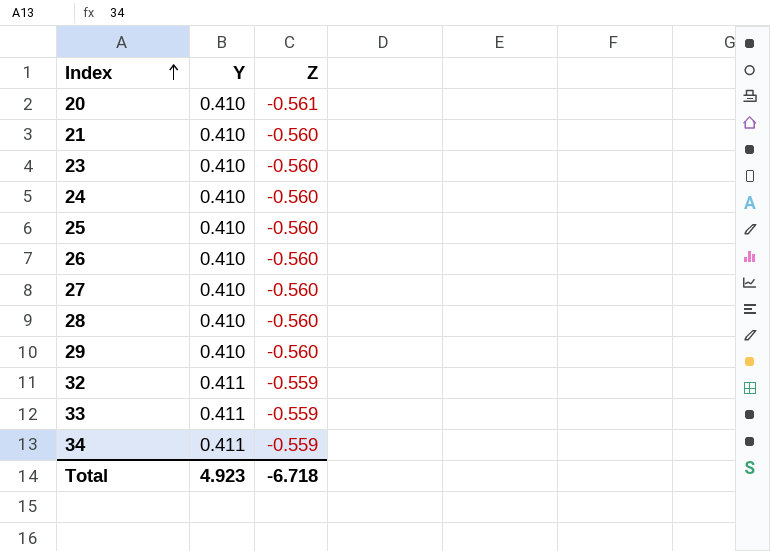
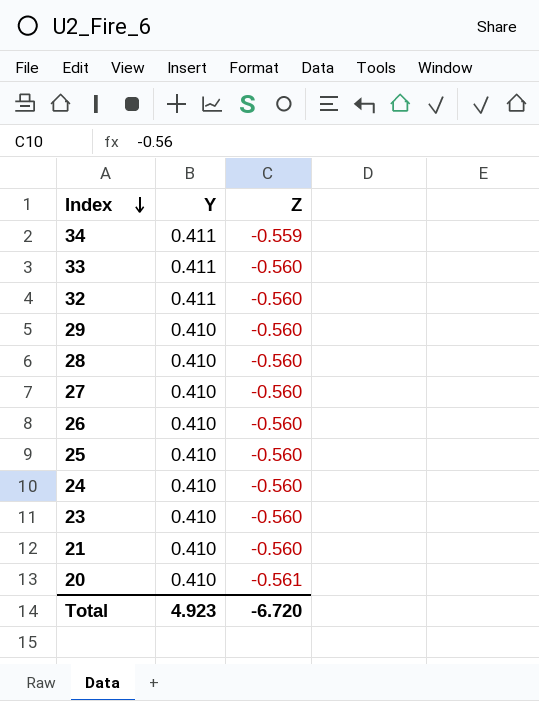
row order: Index ascending -> Index descending
33 | Z: -0.559 -> -0.560
32 | Z: -0.559 -> -0.560
Total | Z: -6.718 -> -6.720

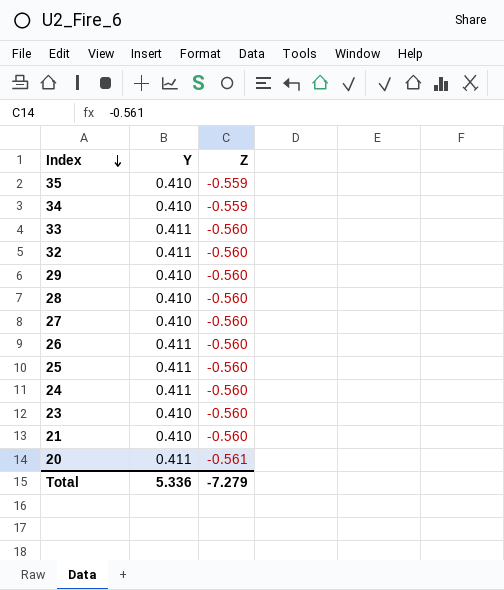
row 35: none -> 0.410 | -0.559
34 | Y: 0.411 -> 0.410
26 | Y: 0.410 -> 0.411
25 | Y: 0.410 -> 0.411
24 | Y: 0.410 -> 0.411
20 | Y: 0.410 -> 0.411
Total | Y: 4.923 -> 5.336
Total | Z: -6.720 -> -7.279

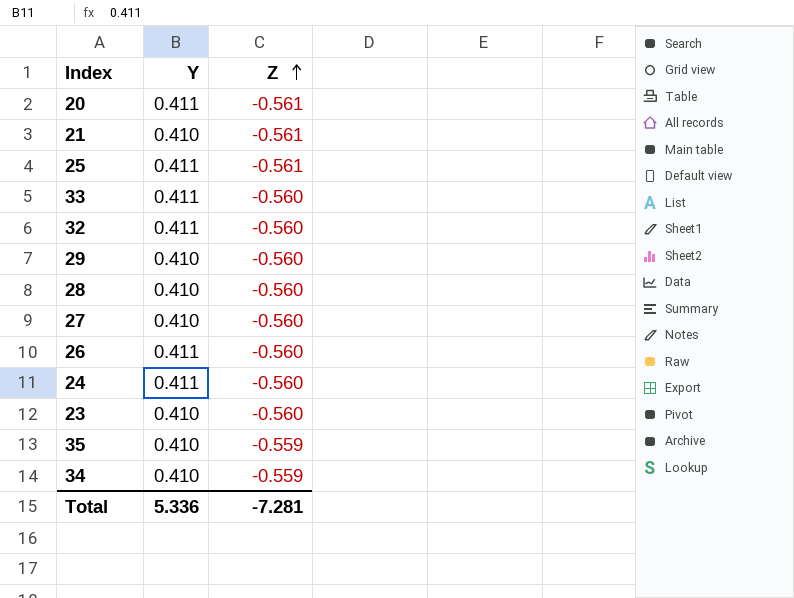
row order: Index descending -> Z ascending
21 | Z: -0.560 -> -0.561
25 | Z: -0.560 -> -0.561
Total | Z: -7.279 -> -7.281

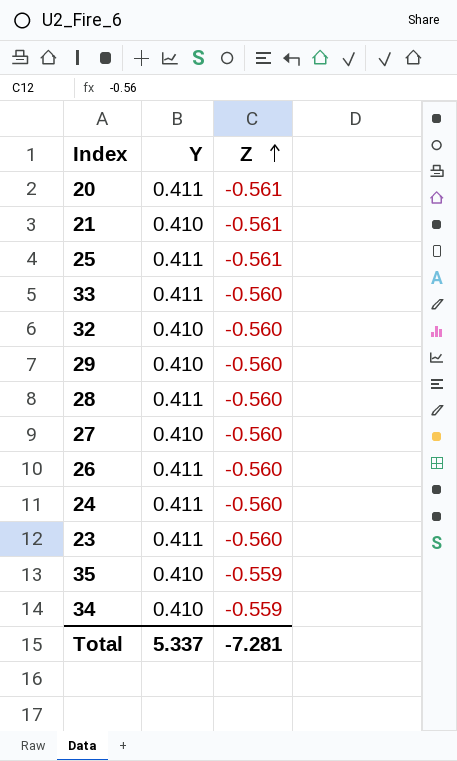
32 | Y: 0.411 -> 0.410
28 | Y: 0.410 -> 0.411
23 | Y: 0.410 -> 0.411
Total | Y: 5.336 -> 5.337

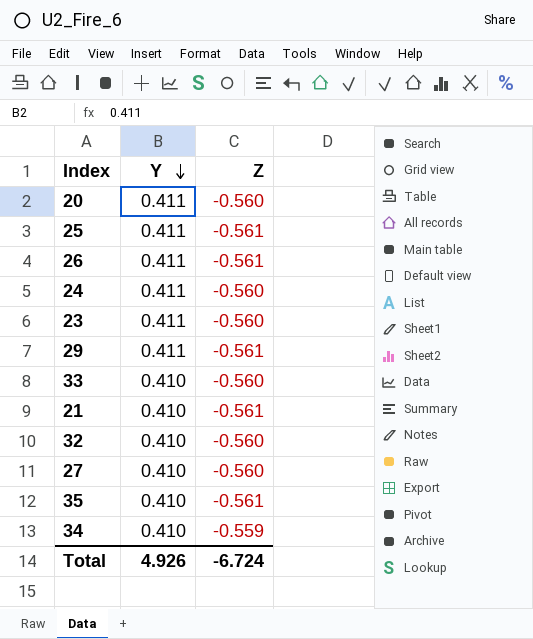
row order: Z ascending -> Y descending
row 28: 0.411 | -0.560 -> none
20 | Z: -0.561 -> -0.560
26 | Z: -0.560 -> -0.561
29 | Y: 0.410 -> 0.411
29 | Z: -0.560 -> -0.561
33 | Y: 0.411 -> 0.410
35 | Z: -0.559 -> -0.561
Total | Y: 5.337 -> 4.926
Total | Z: -7.281 -> -6.724

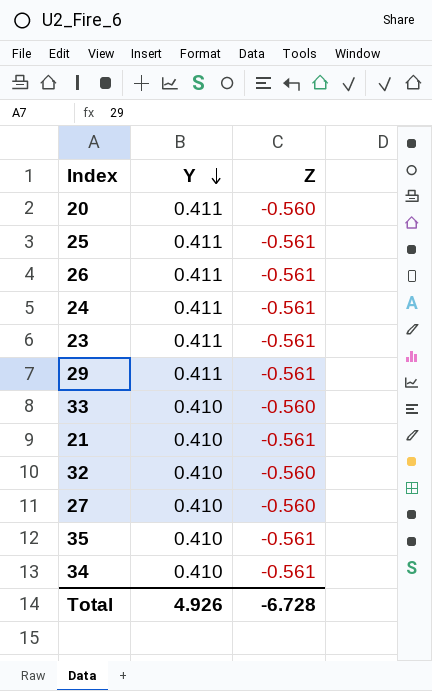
24 | Z: -0.560 -> -0.561
23 | Z: -0.560 -> -0.561
34 | Z: -0.559 -> -0.561
Total | Z: -6.724 -> -6.728

